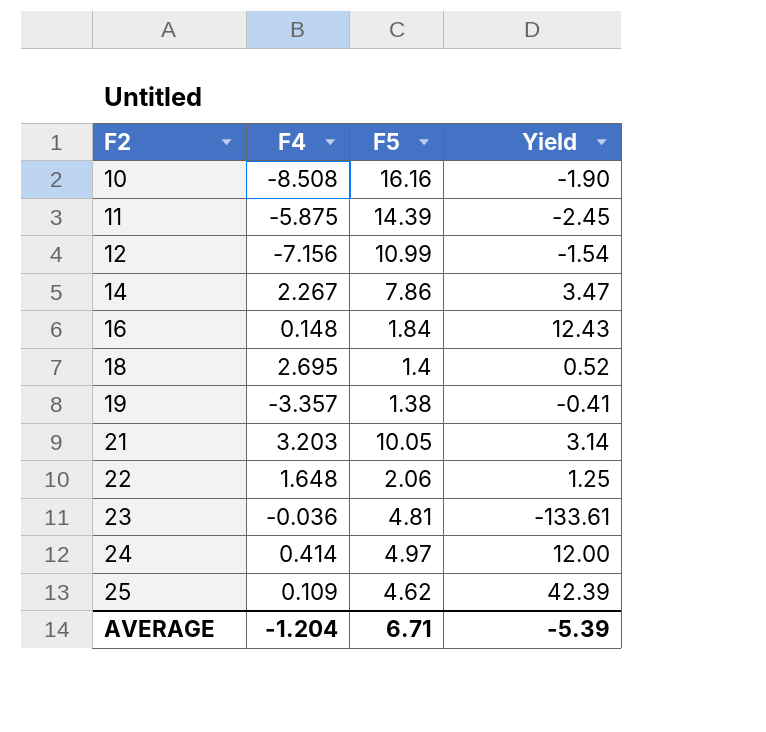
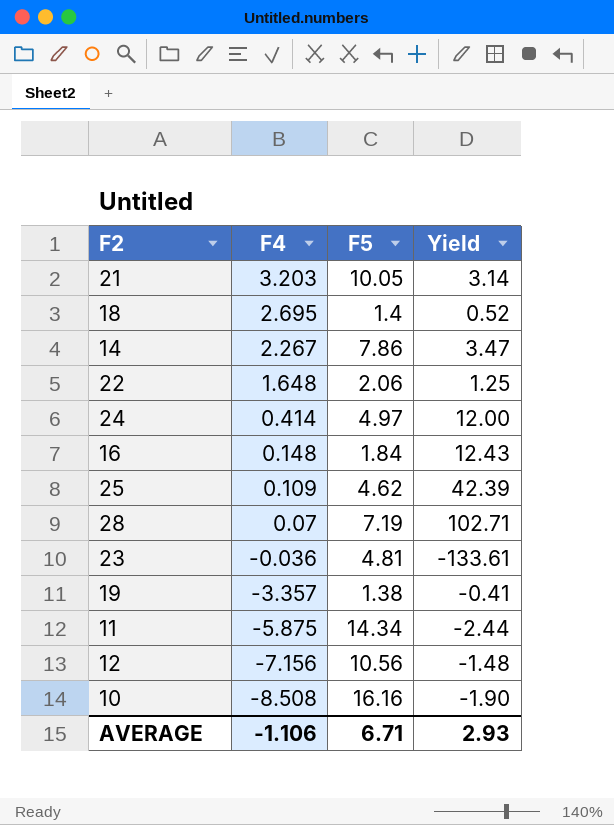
row order: F2 ascending -> F4 descending
row 28: none -> 0.07 | 7.19 | 102.71
11 | F5: 14.39 -> 14.34
11 | Yield: -2.45 -> -2.44
12 | F5: 10.99 -> 10.56
12 | Yield: -1.54 -> -1.48
AVERAGE | F4: -1.204 -> -1.106
AVERAGE | Yield: -5.39 -> 2.93

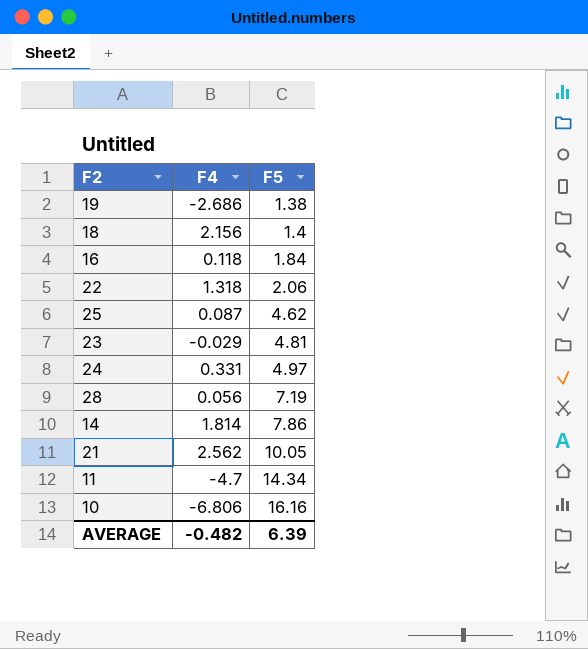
row order: F4 descending -> F5 ascending
column Yield | formula: [F5] / [F4] -> none
row 12: -7.156 | 10.56 | -1.48 -> none
19 | F4: -3.357 -> -2.686
18 | F4: 2.695 -> 2.156
16 | F4: 0.148 -> 0.118
22 | F4: 1.648 -> 1.318
25 | F4: 0.109 -> 0.087
23 | F4: -0.036 -> -0.029
24 | F4: 0.414 -> 0.331
28 | F4: 0.07 -> 0.056
14 | F4: 2.267 -> 1.814
21 | F4: 3.203 -> 2.562
11 | F4: -5.875 -> -4.7
10 | F4: -8.508 -> -6.806
AVERAGE | F4: -1.106 -> -0.482
AVERAGE | F5: 6.71 -> 6.39

